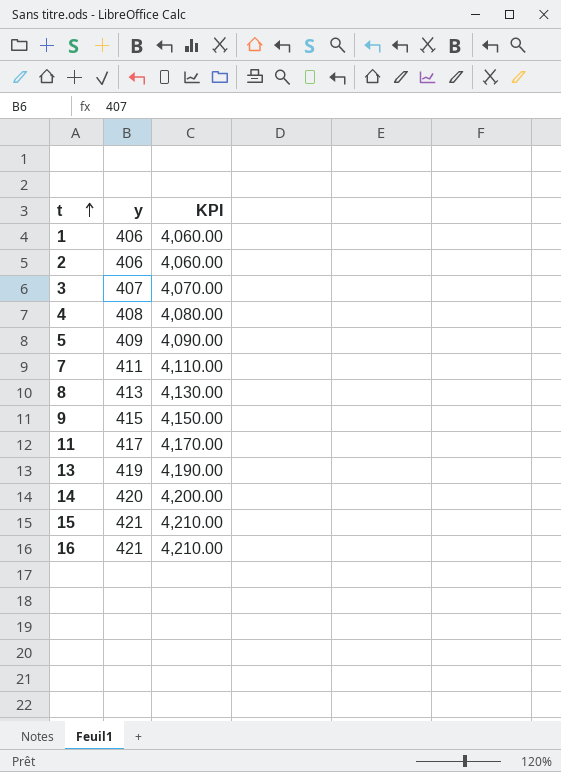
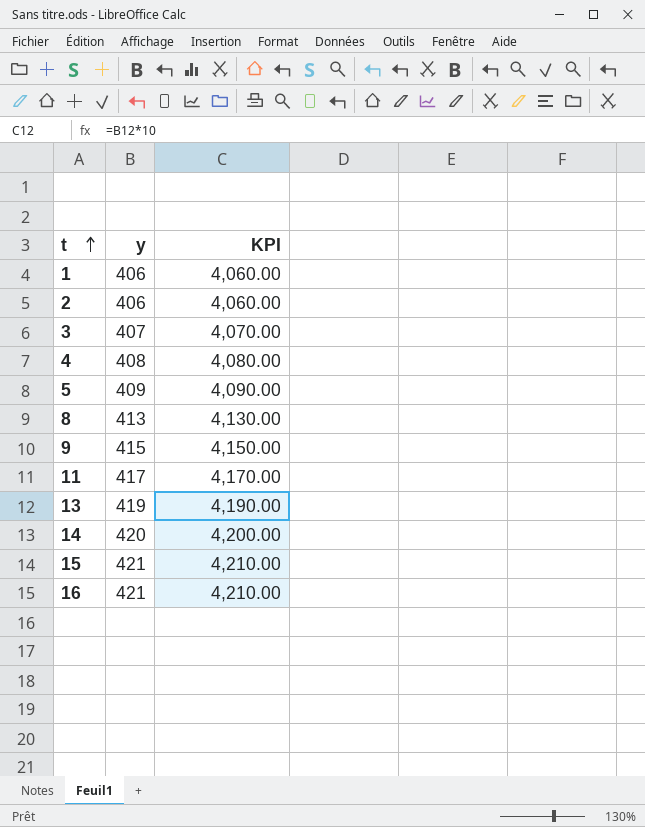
row 7: 411 | 4,110.00 -> none

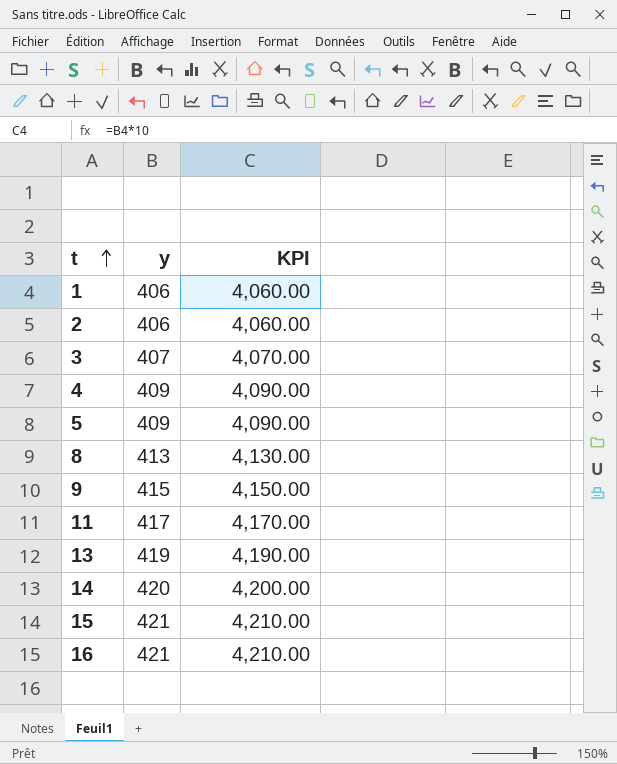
4 | y: 408 -> 409
4 | KPI: 4,080.00 -> 4,090.00

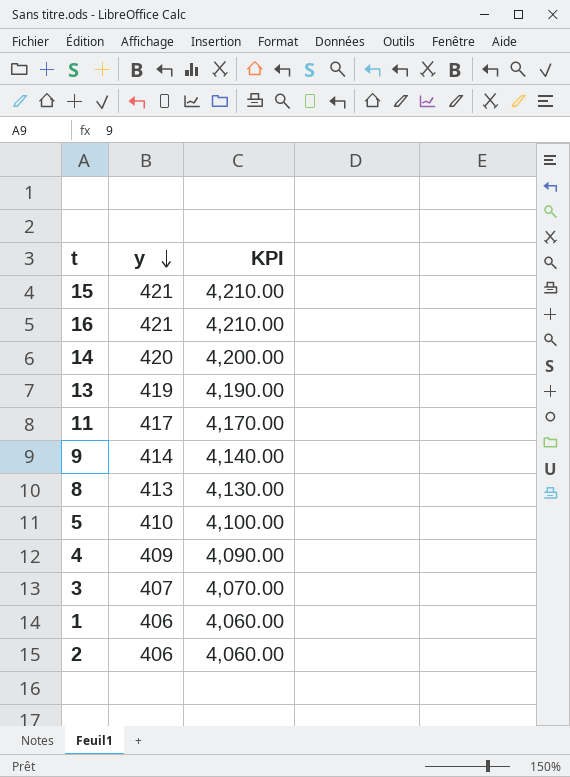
row order: t ascending -> y descending
9 | y: 415 -> 414
9 | KPI: 4,150.00 -> 4,140.00
5 | y: 409 -> 410
5 | KPI: 4,090.00 -> 4,100.00

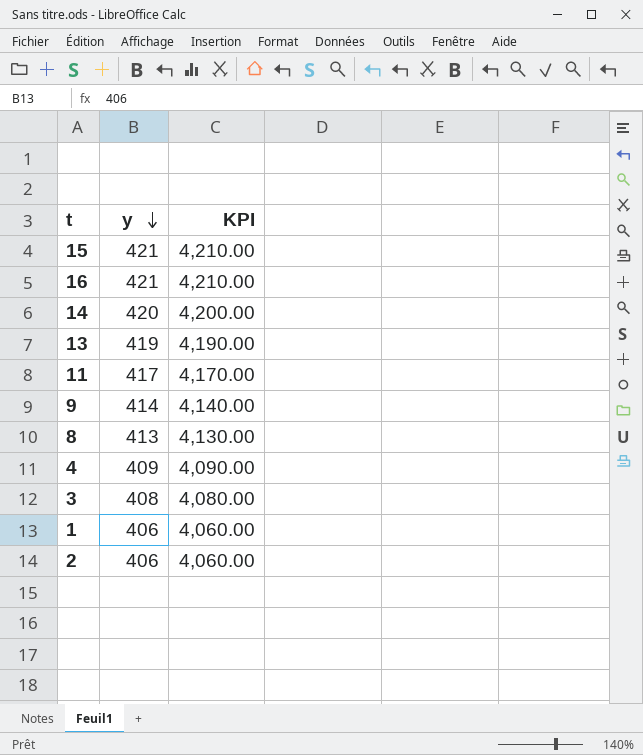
row 5: 410 | 4,100.00 -> none
3 | y: 407 -> 408
3 | KPI: 4,070.00 -> 4,080.00

